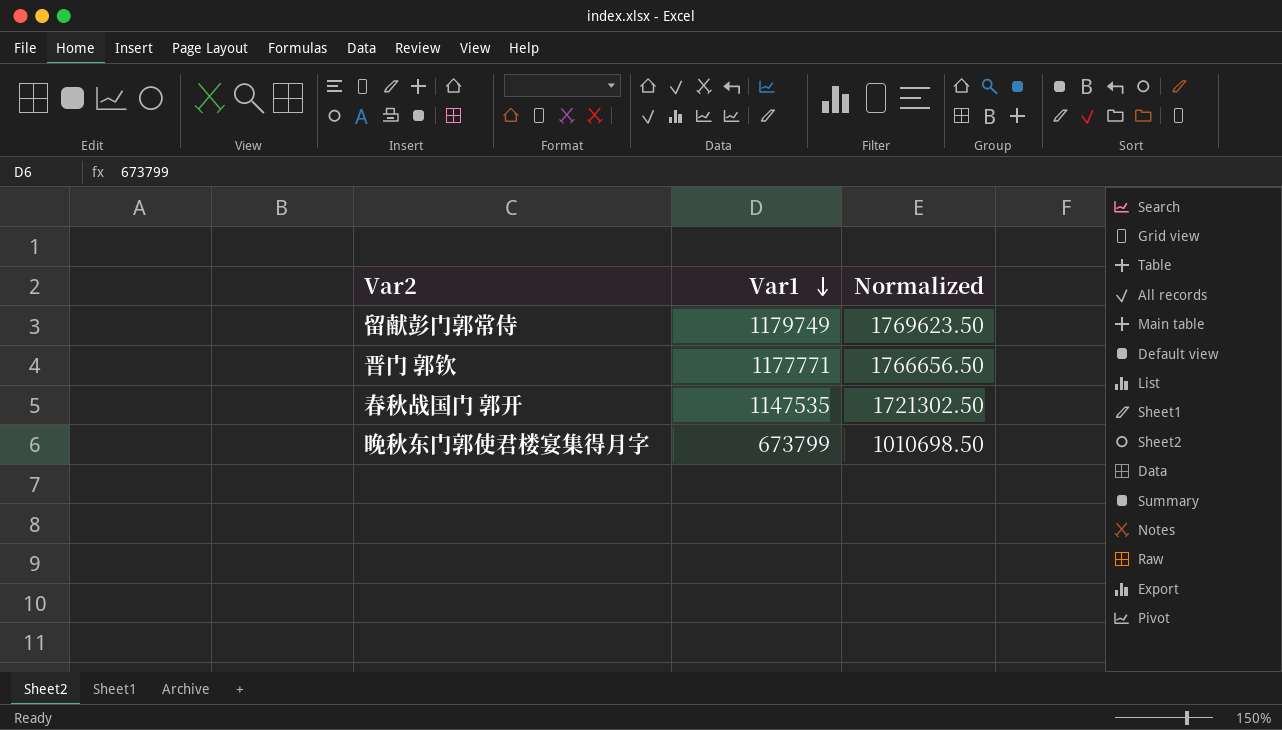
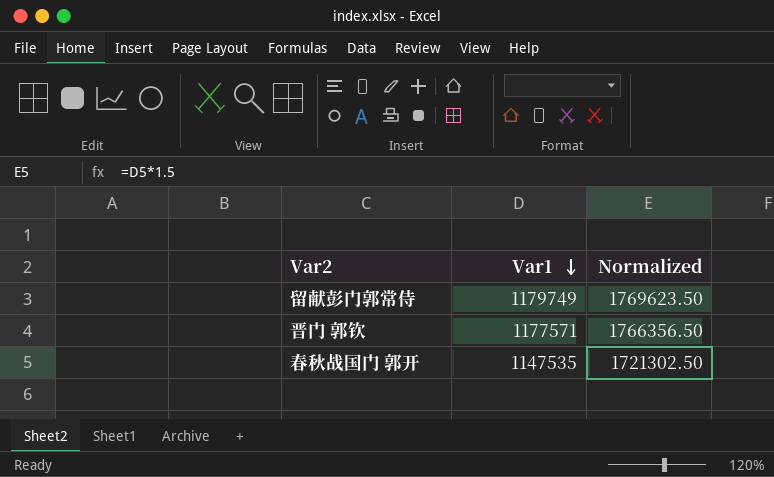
row 晚秋东门郭使君楼宴集得月字: 673799 | 1010698.50 -> none
晋门 郭钦 | Var1: 1177771 -> 1177571
晋门 郭钦 | Normalized: 1766656.50 -> 1766356.50

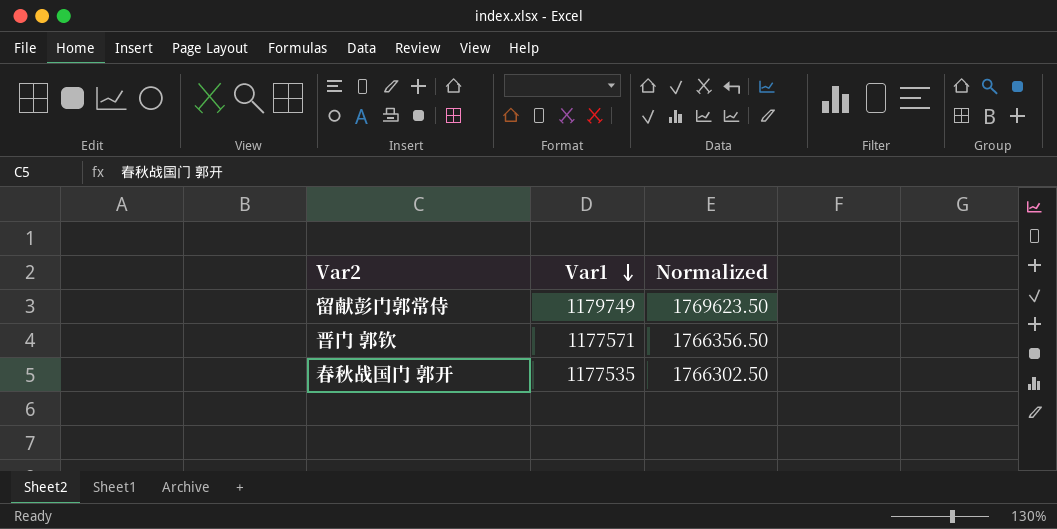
春秋战国门 郭开 | Var1: 1147535 -> 1177535
春秋战国门 郭开 | Normalized: 1721302.50 -> 1766302.50

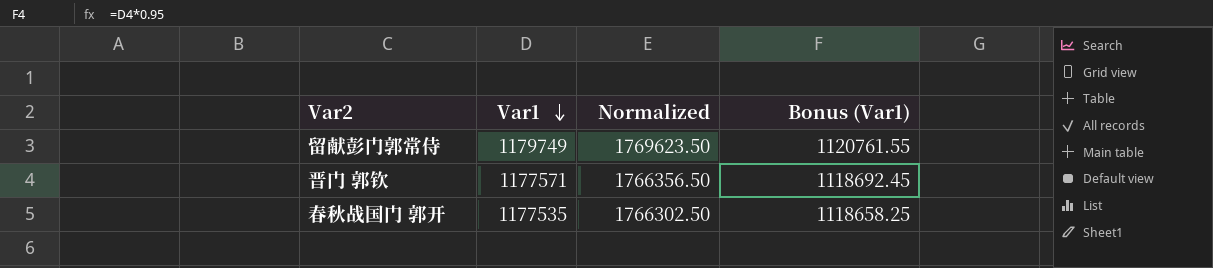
column Bonus (Var1) | formula: none -> [Var1] * 0.95

